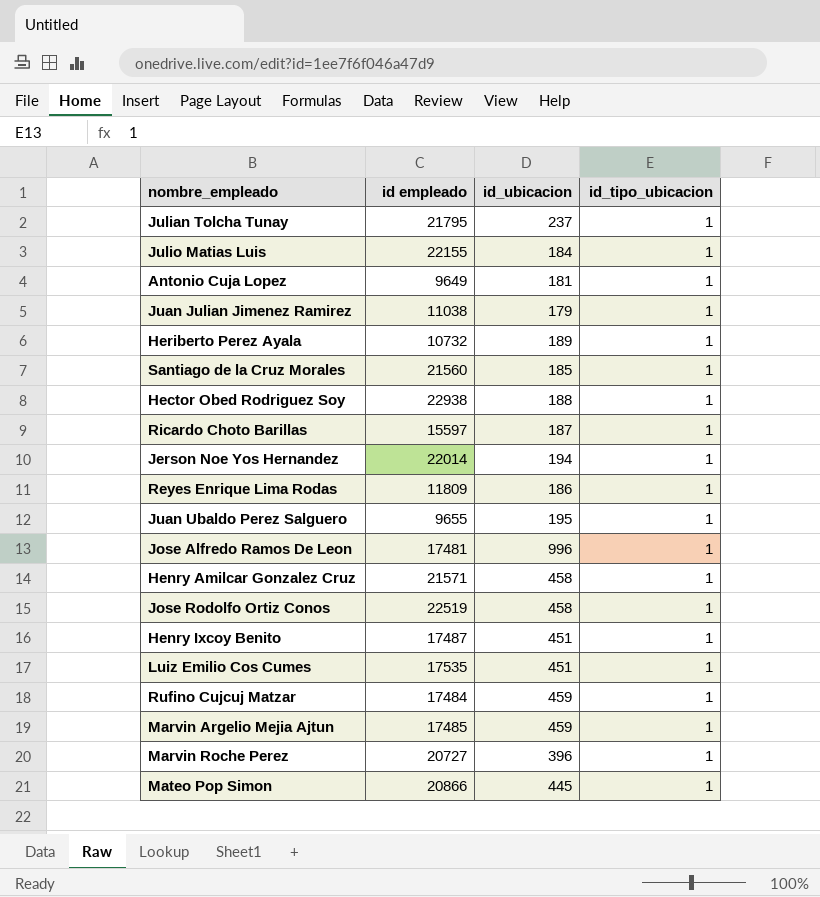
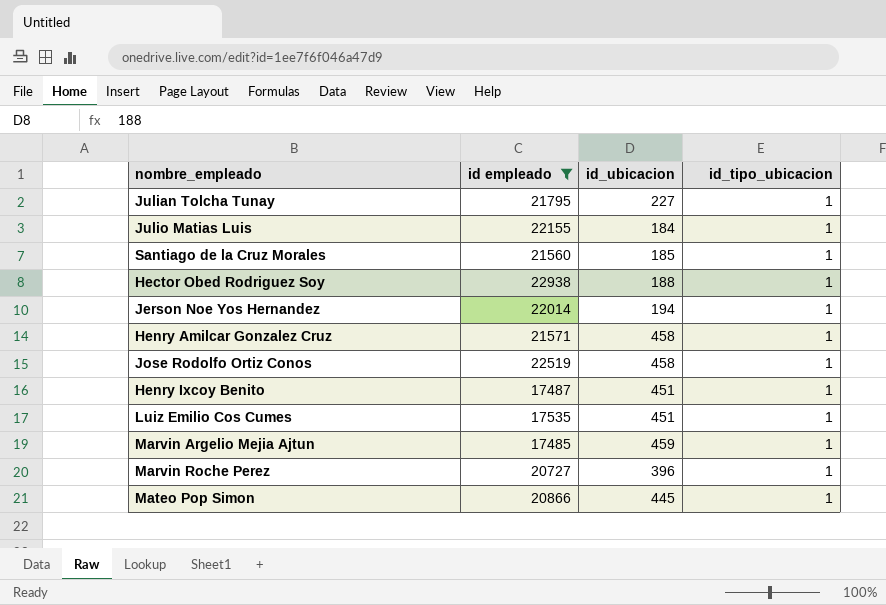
filter: none -> id empleado >= 17485
Julian Tolcha Tunay | id_ubicacion: 237 -> 227

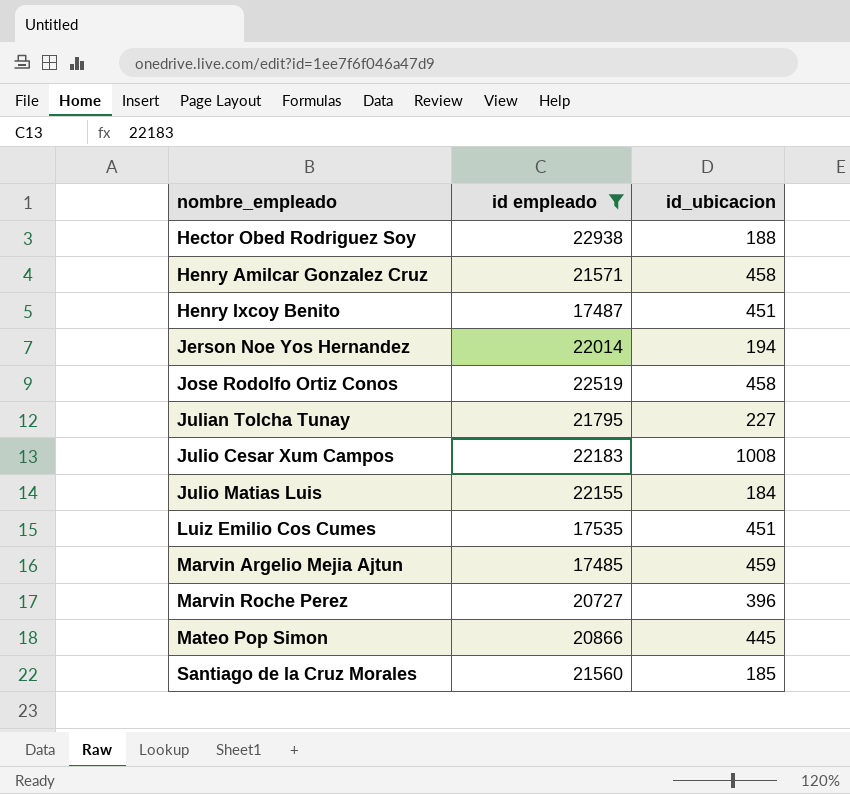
row order: none -> nombre_empleado ascending
column id_tipo_ubicacion | position: 4 -> none
row Julio Cesar Xum Campos: none -> 22183 | 1008

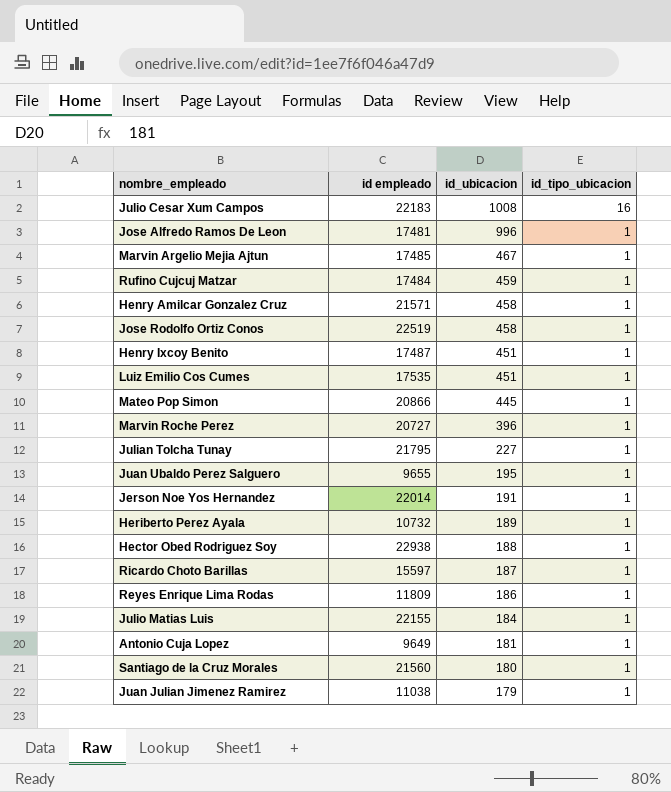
filter: id empleado >= 17485 -> none
row order: nombre_empleado ascending -> id_ubicacion descending
column id_tipo_ubicacion | position: none -> 4
Marvin Argelio Mejia Ajtun | id_ubicacion: 459 -> 467
Jerson Noe Yos Hernandez | id_ubicacion: 194 -> 191
Santiago de la Cruz Morales | id_ubicacion: 185 -> 180

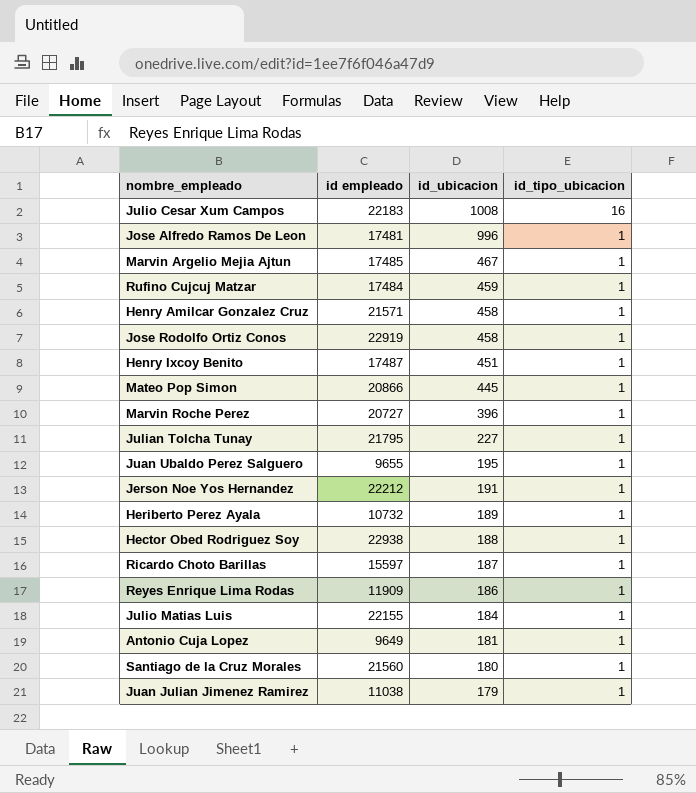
row Luiz Emilio Cos Cumes: 17535 | 451 | 1 -> none
Jose Rodolfo Ortiz Conos | id empleado: 22519 -> 22919
Jerson Noe Yos Hernandez | id empleado: 22014 -> 22212
Reyes Enrique Lima Rodas | id empleado: 11809 -> 11909

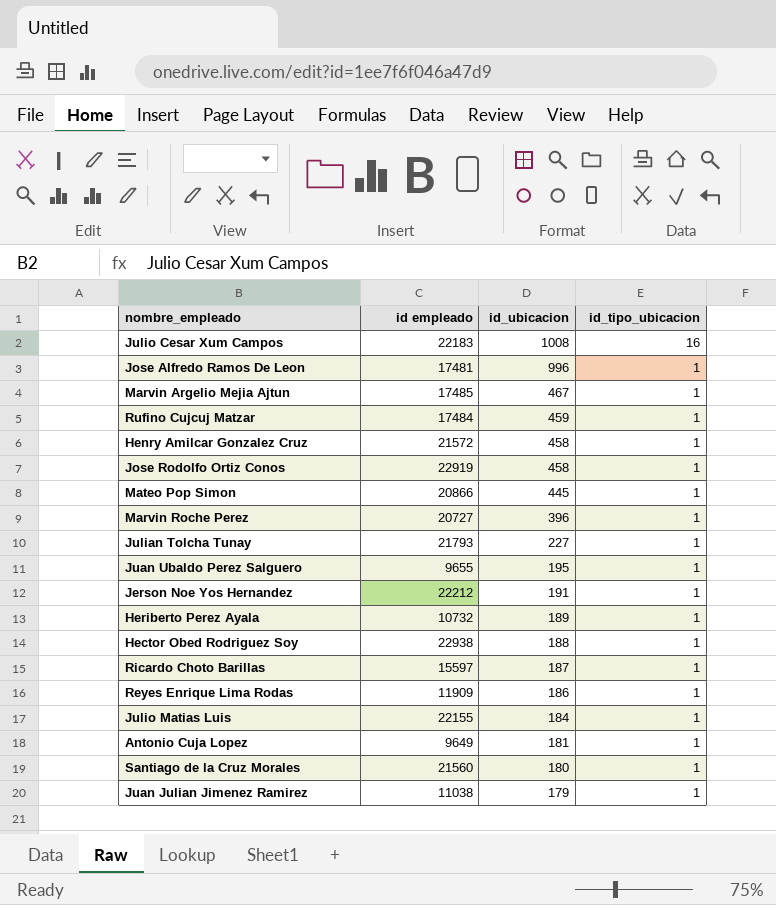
row Henry Ixcoy Benito: 17487 | 451 | 1 -> none
Henry Amilcar Gonzalez Cruz | id empleado: 21571 -> 21572
Julian Tolcha Tunay | id empleado: 21795 -> 21793

